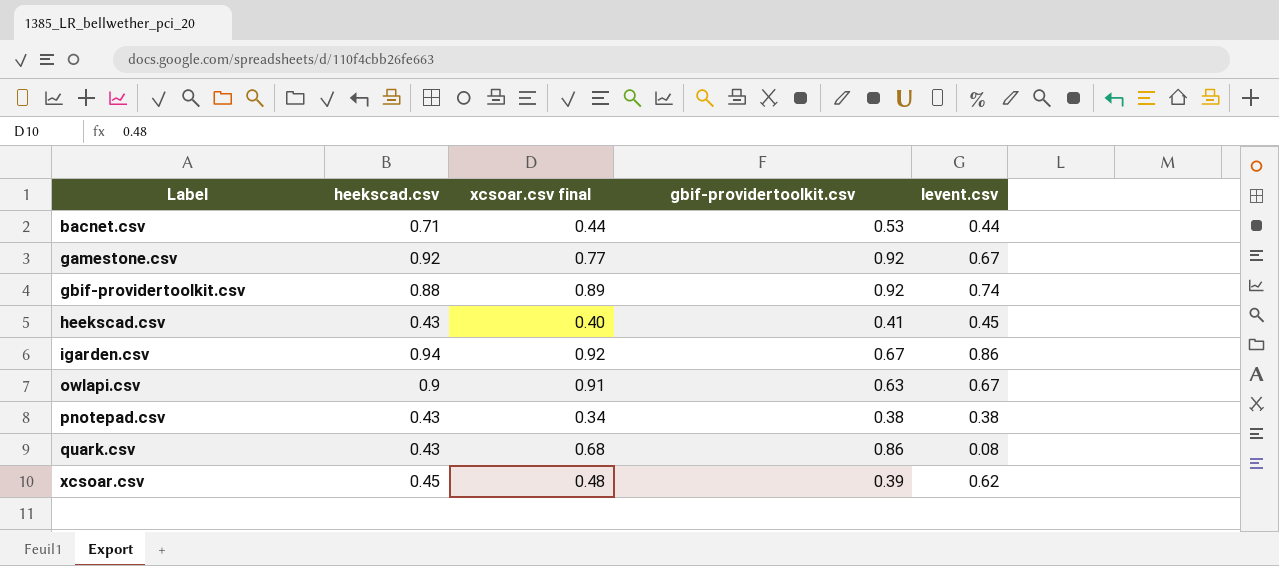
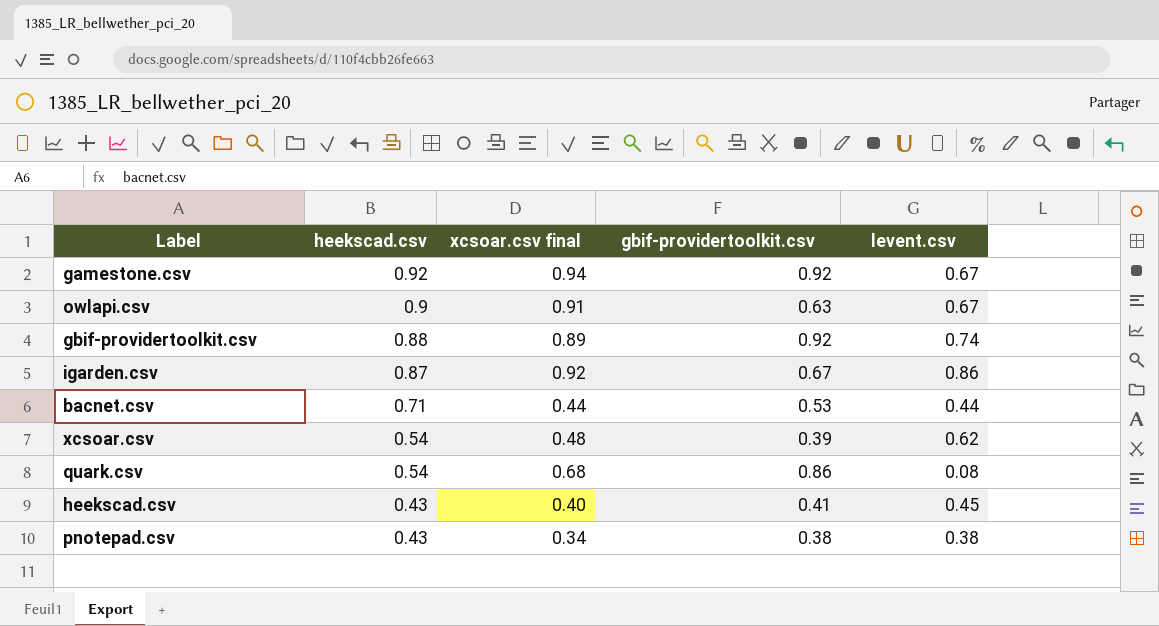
row order: Label ascending -> heekscad.csv descending
gamestone.csv | xcsoar.csv final: 0.77 -> 0.94
igarden.csv | heekscad.csv: 0.94 -> 0.87
xcsoar.csv | heekscad.csv: 0.45 -> 0.54
quark.csv | heekscad.csv: 0.43 -> 0.54

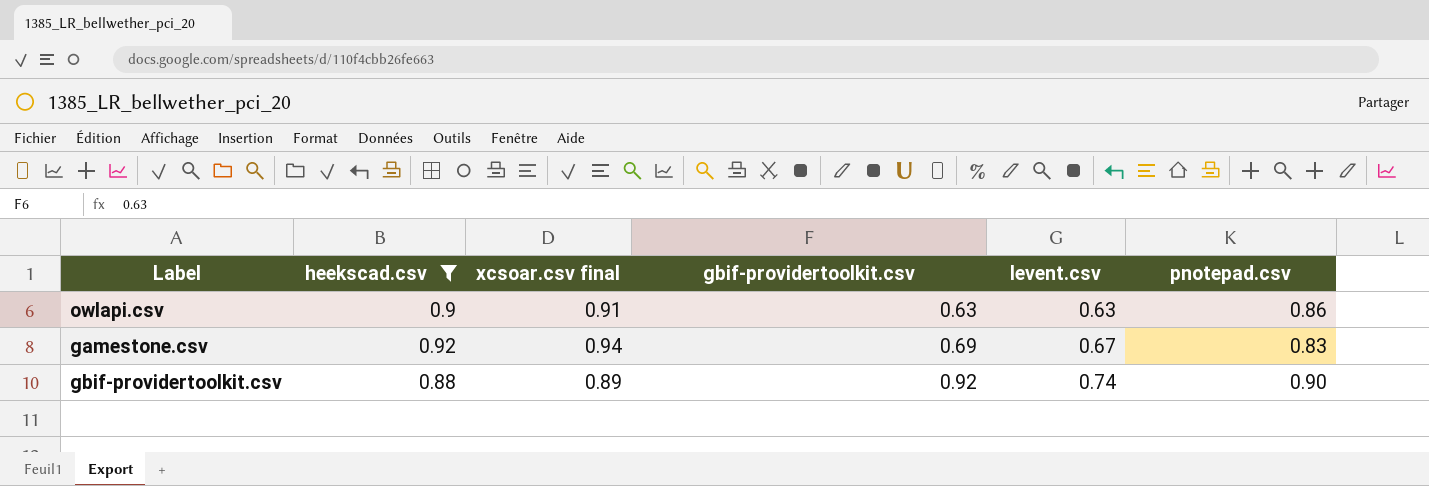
filter: none -> heekscad.csv >= 0.88
row order: heekscad.csv descending -> gbif-providertoolkit.csv ascending
column pnotepad.csv | position: none -> 6
owlapi.csv | levent.csv: 0.67 -> 0.63
gamestone.csv | gbif-providertoolkit.csv: 0.92 -> 0.69

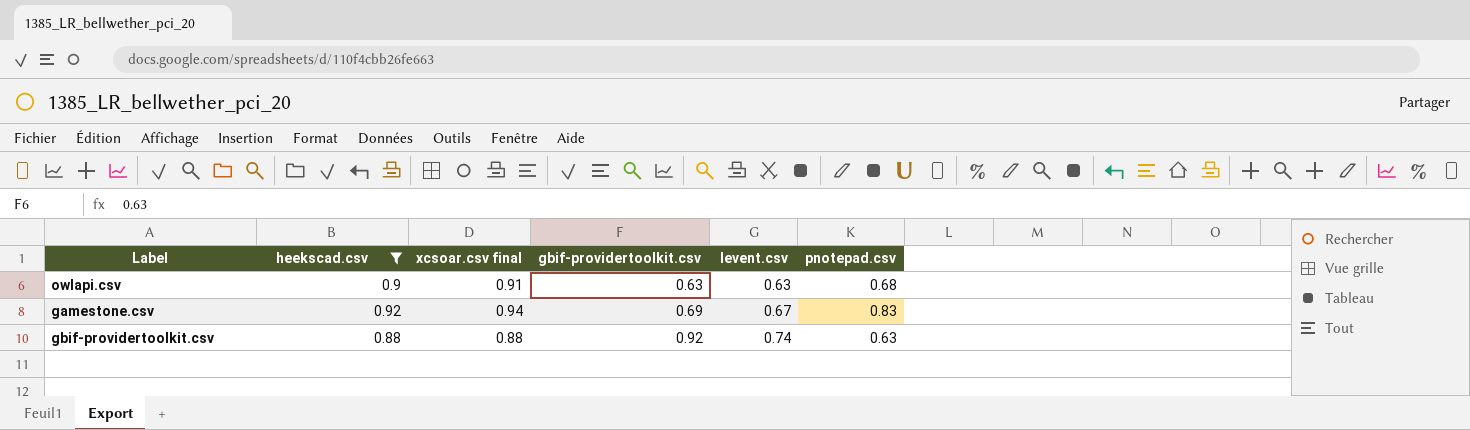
owlapi.csv | pnotepad.csv: 0.86 -> 0.68
gbif-providertoolkit.csv | xcsoar.csv final: 0.89 -> 0.88
gbif-providertoolkit.csv | pnotepad.csv: 0.90 -> 0.63

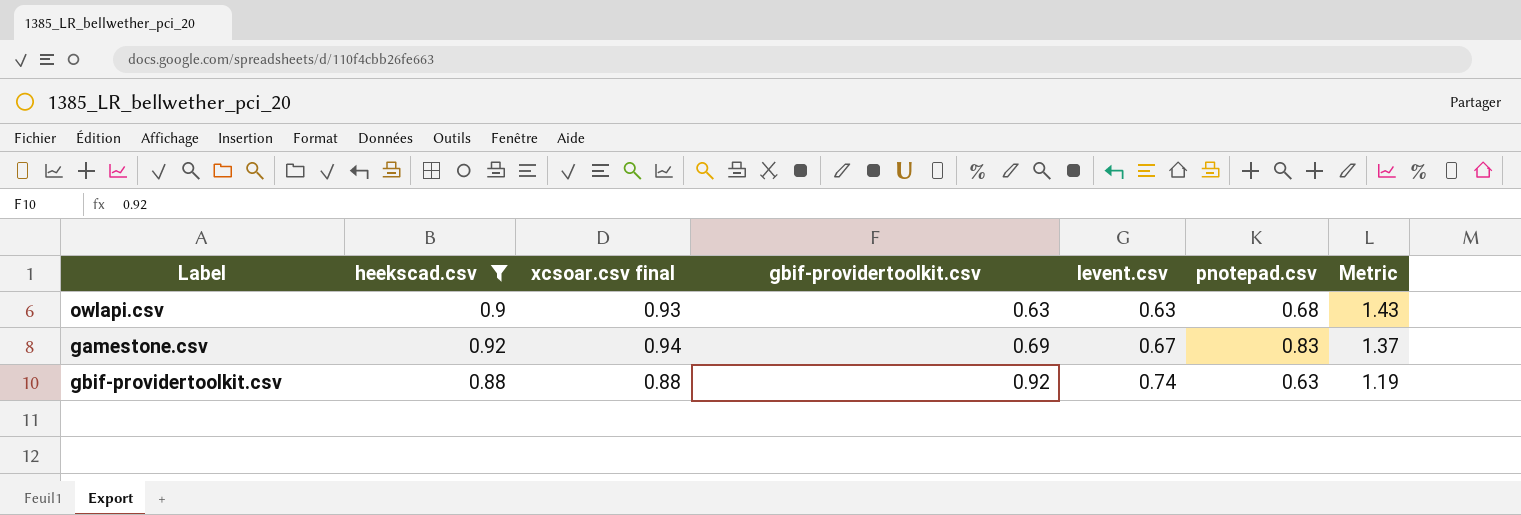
column Metric | formula: none -> [heekscad.csv] / [levent.csv]
owlapi.csv | xcsoar.csv final: 0.91 -> 0.93

